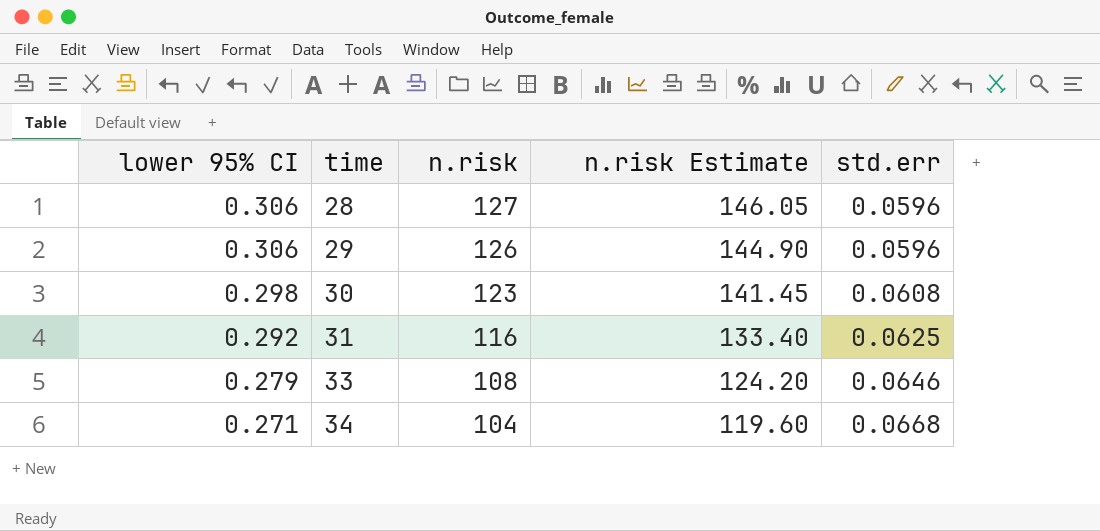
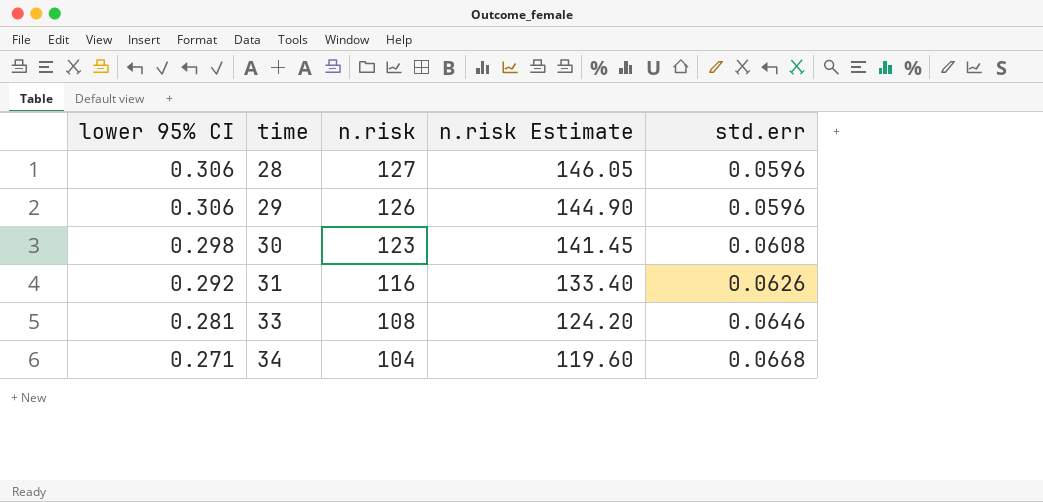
31 | std.err: 0.0625 -> 0.0626
33 | lower 95% CI: 0.279 -> 0.281

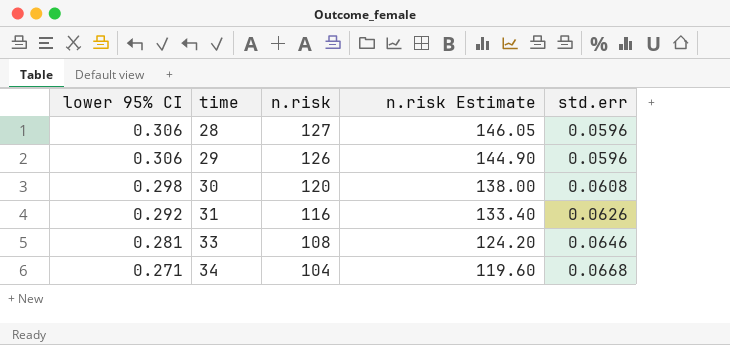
30 | n.risk: 123 -> 120
30 | n.risk Estimate: 141.45 -> 138.00

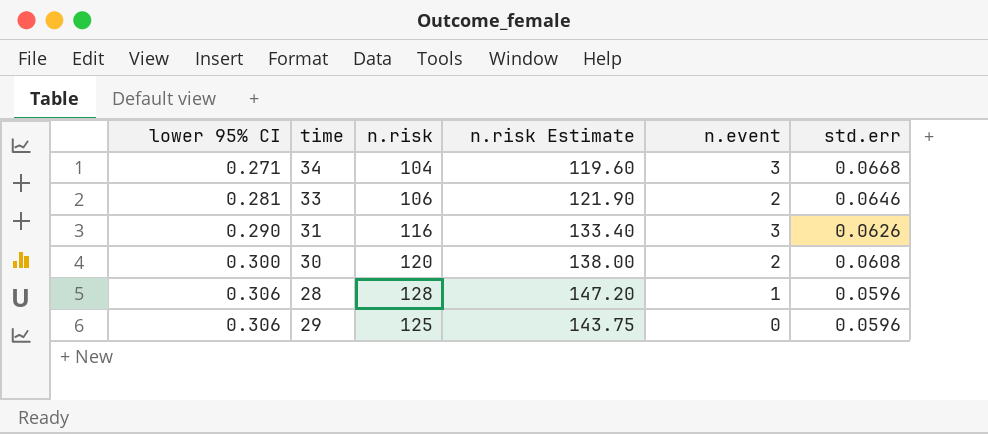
row order: lower 95% CI descending -> lower 95% CI ascending
column n.event | position: none -> 5
33 | n.risk: 108 -> 106
33 | n.risk Estimate: 124.20 -> 121.90
31 | lower 95% CI: 0.292 -> 0.290
30 | lower 95% CI: 0.298 -> 0.300
28 | n.risk: 127 -> 128
28 | n.risk Estimate: 146.05 -> 147.20
29 | n.risk: 126 -> 125
29 | n.risk Estimate: 144.90 -> 143.75

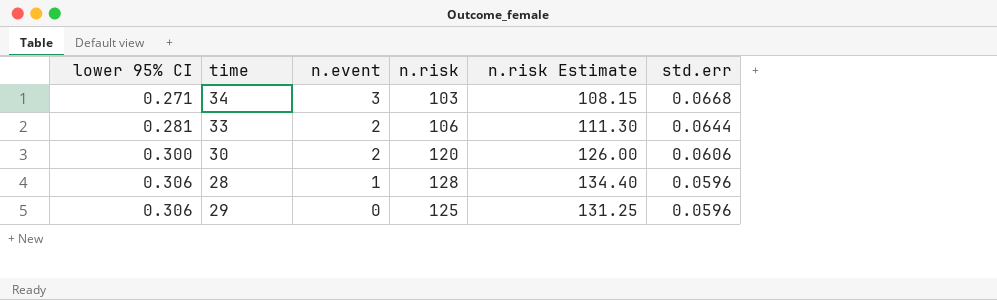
column n.event | position: 5 -> 3
column n.risk Estimate | formula: [n.risk] * 1.15 -> [n.risk] * 1.05
row 31: 0.290 | 116 | 133.40 | 3 | 0.0626 -> none
34 | n.risk: 104 -> 103
33 | std.err: 0.0646 -> 0.0644
30 | std.err: 0.0608 -> 0.0606

